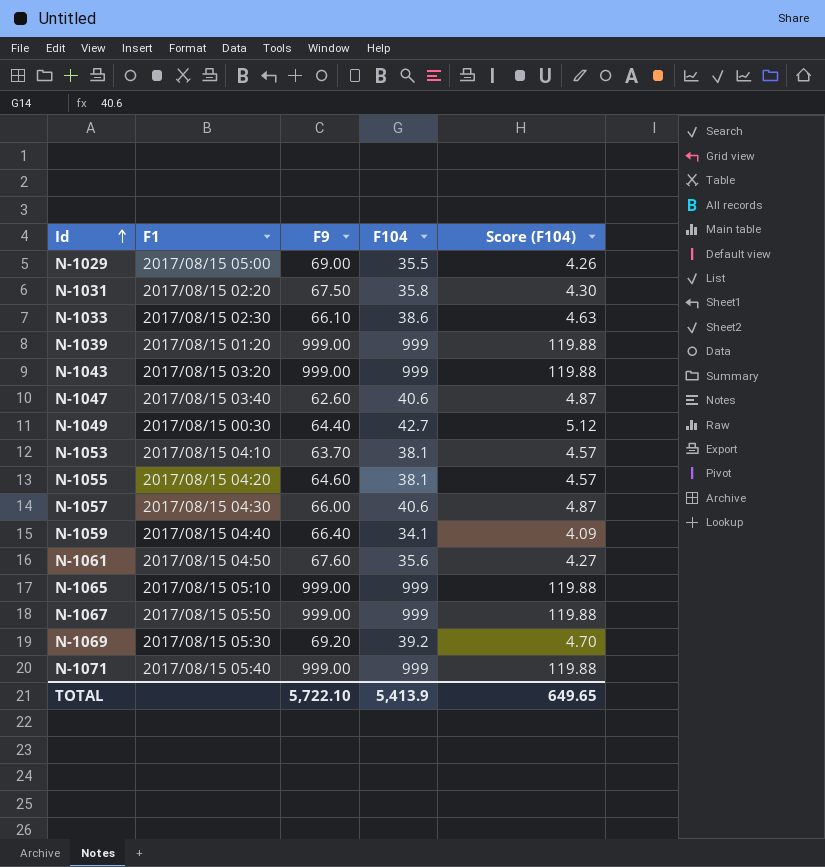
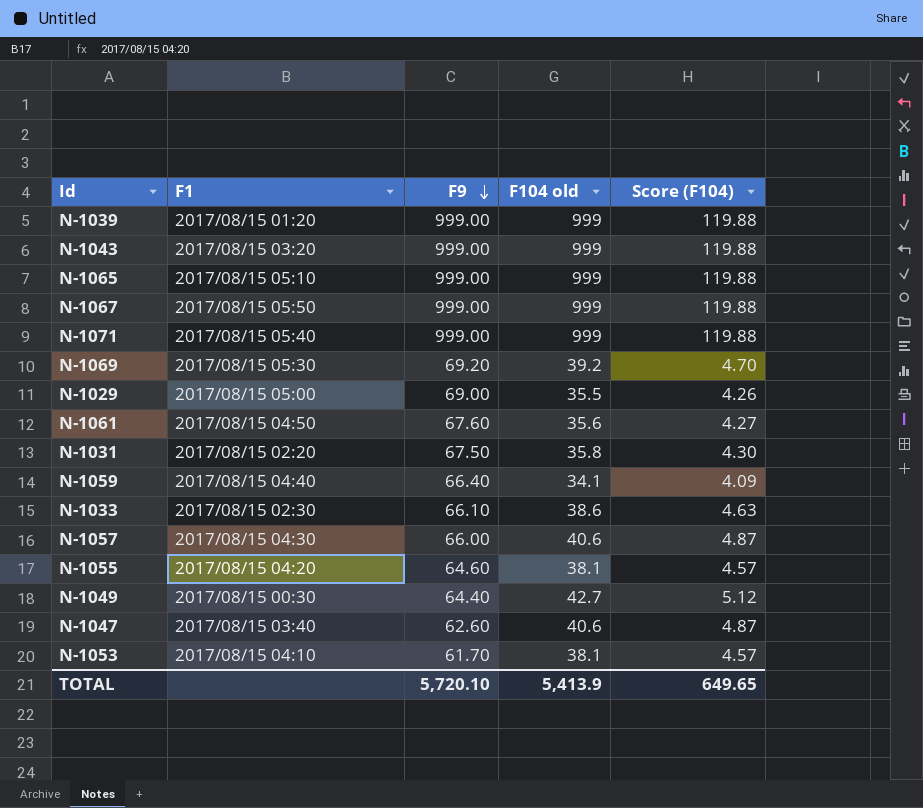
row order: Id ascending -> F9 descending
column name: F104 -> F104 old
N-1053 | F9: 63.70 -> 61.70
TOTAL | F9: 5,722.10 -> 5,720.10

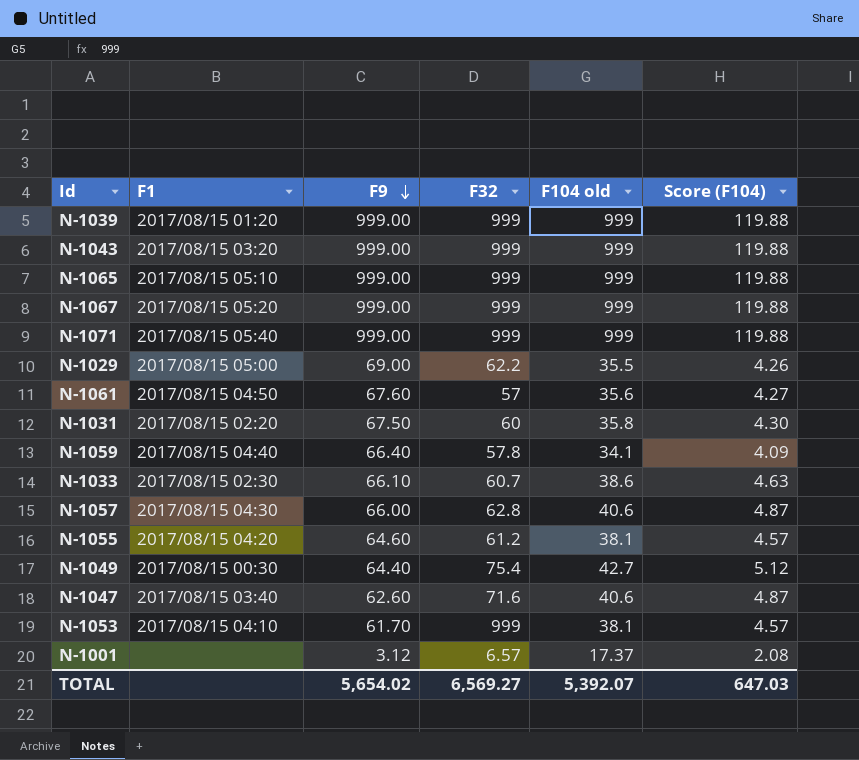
column F32 | position: none -> 4
row N-1069: 2017/08/15 05:30 | 69.20 | 39.2 | 4.70 -> none
N-1067 | F1: 2017/08/15 05:50 -> 2017/08/15 05:20
row N-1001: none -> none | 3.12 | 6.57 | 17.37 | 2.08
TOTAL | F9: 5,720.10 -> 5,654.02
TOTAL | F104 old: 5,413.9 -> 5,392.07
TOTAL | Score (F104): 649.65 -> 647.03

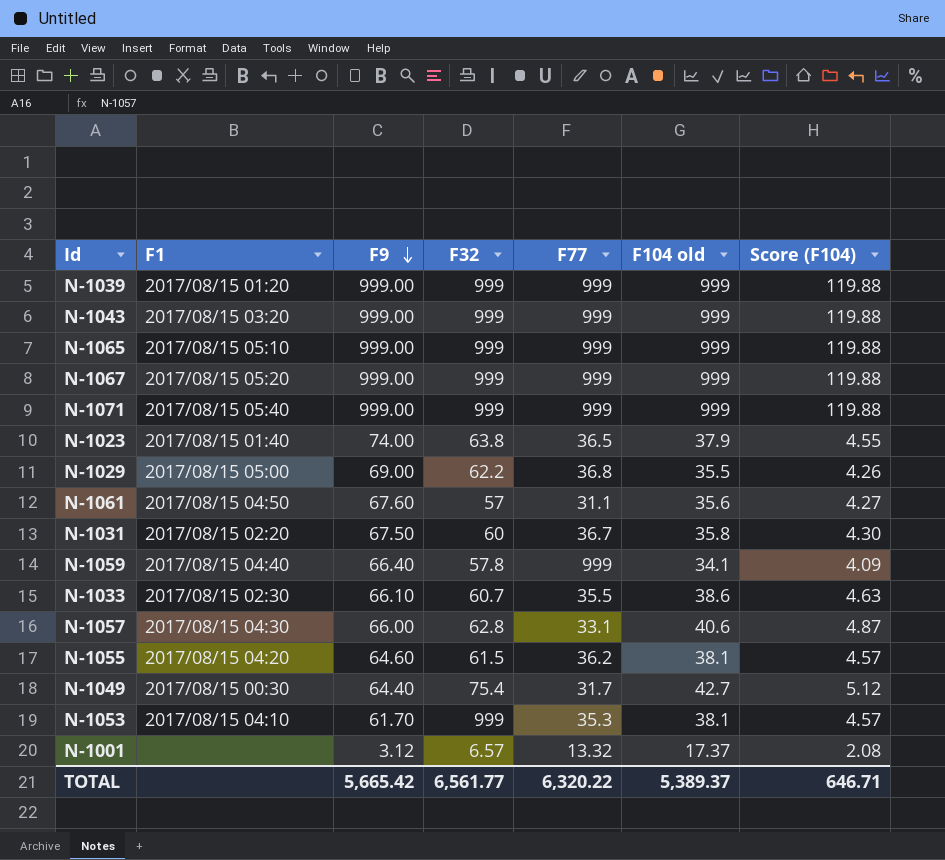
column F77 | position: none -> 5
row N-1047: 2017/08/15 03:40 | 62.60 | 71.6 | 40.6 | 4.87 -> none
row N-1023: none -> 2017/08/15 01:40 | 74.00 | 63.8 | 36.5 | 37.9 | 4.55
N-1055 | F32: 61.2 -> 61.5
TOTAL | F9: 5,654.02 -> 5,665.42
TOTAL | F32: 6,569.27 -> 6,561.77
TOTAL | F104 old: 5,392.07 -> 5,389.37
TOTAL | Score (F104): 647.03 -> 646.71

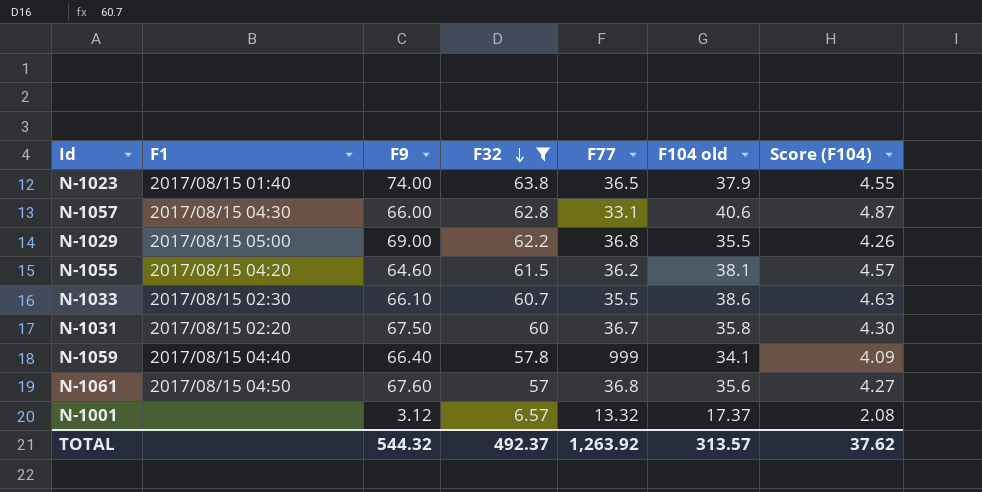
filter: none -> F32 <= 63.8
row order: F9 descending -> F32 descending
N-1061 | F77: 31.1 -> 36.8
TOTAL | F9: 5,665.42 -> 544.32
TOTAL | F32: 6,561.77 -> 492.37
TOTAL | F77: 6,320.22 -> 1,263.92
TOTAL | F104 old: 5,389.37 -> 313.57
TOTAL | Score (F104): 646.71 -> 37.62

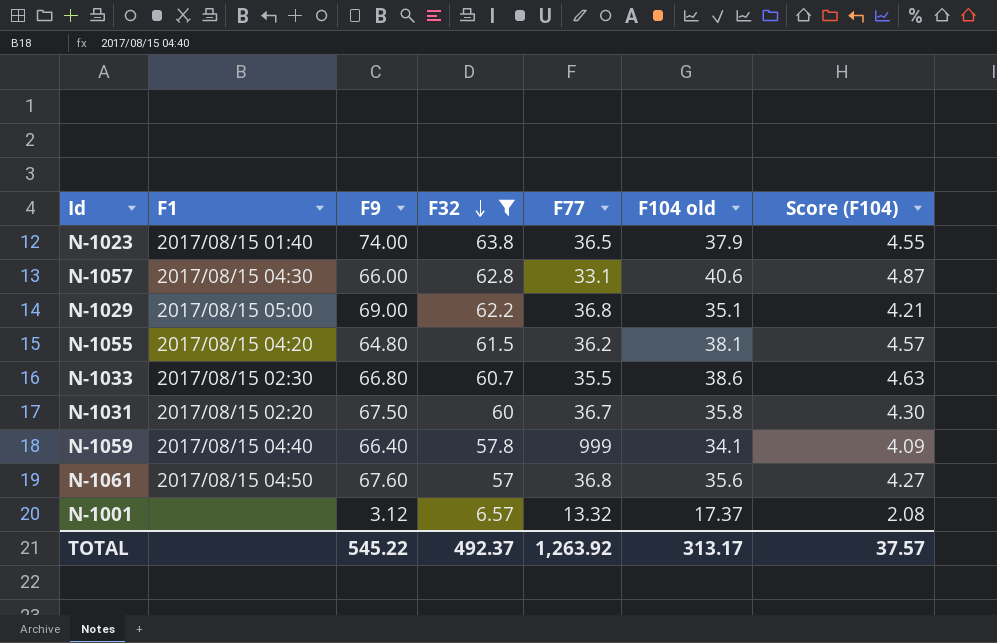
N-1029 | F104 old: 35.5 -> 35.1
N-1029 | Score (F104): 4.26 -> 4.21
N-1055 | F9: 64.60 -> 64.80
N-1033 | F9: 66.10 -> 66.80
TOTAL | F9: 544.32 -> 545.22
TOTAL | F104 old: 313.57 -> 313.17
TOTAL | Score (F104): 37.62 -> 37.57

